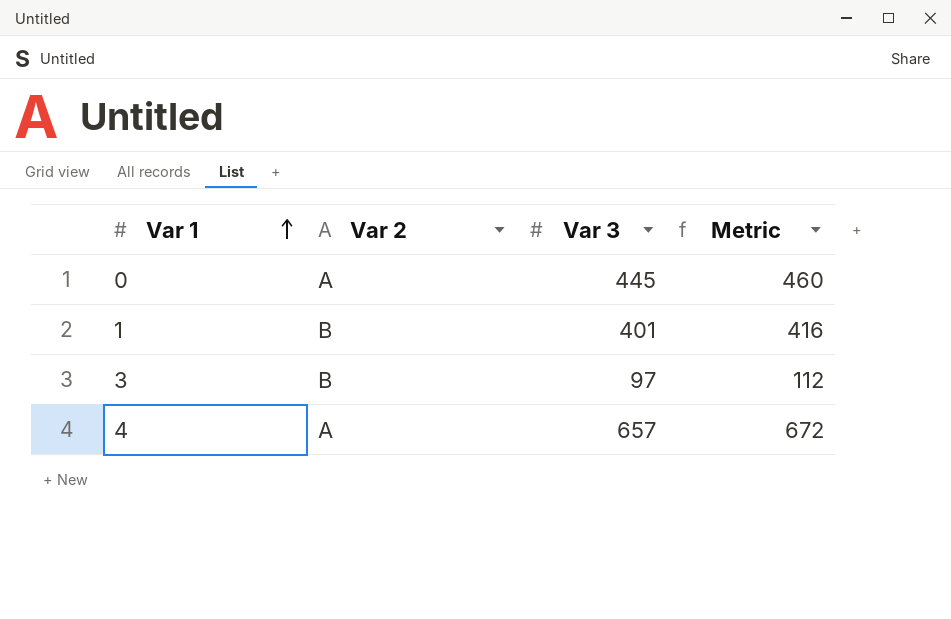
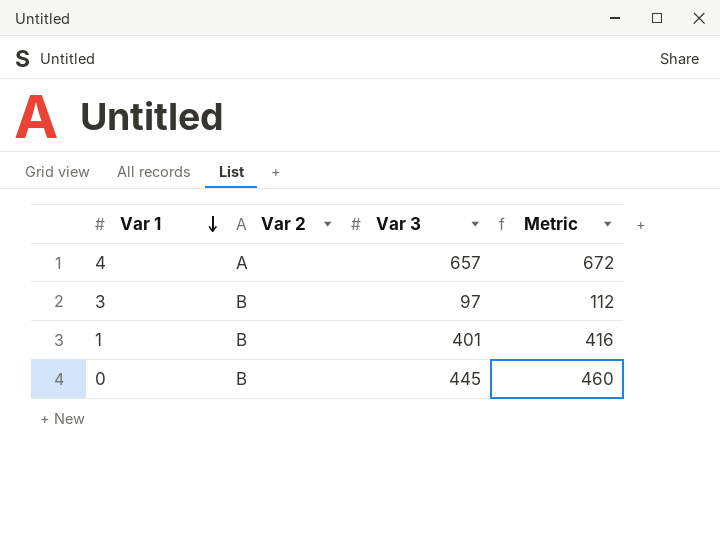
row order: Var 1 ascending -> Var 1 descending
0 | Var 2: A -> B

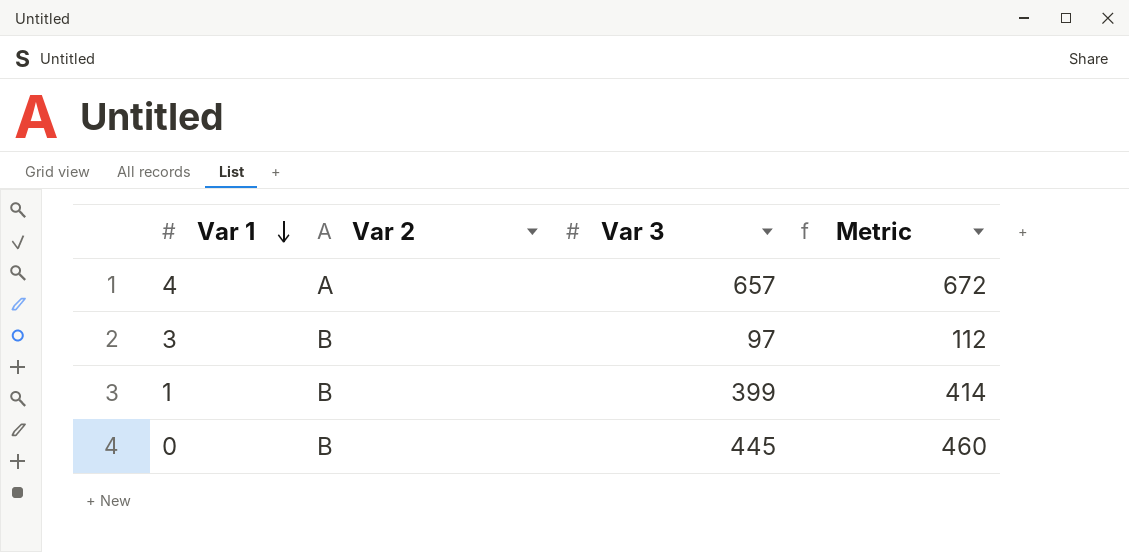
1 | Var 3: 401 -> 399
1 | Metric: 416 -> 414

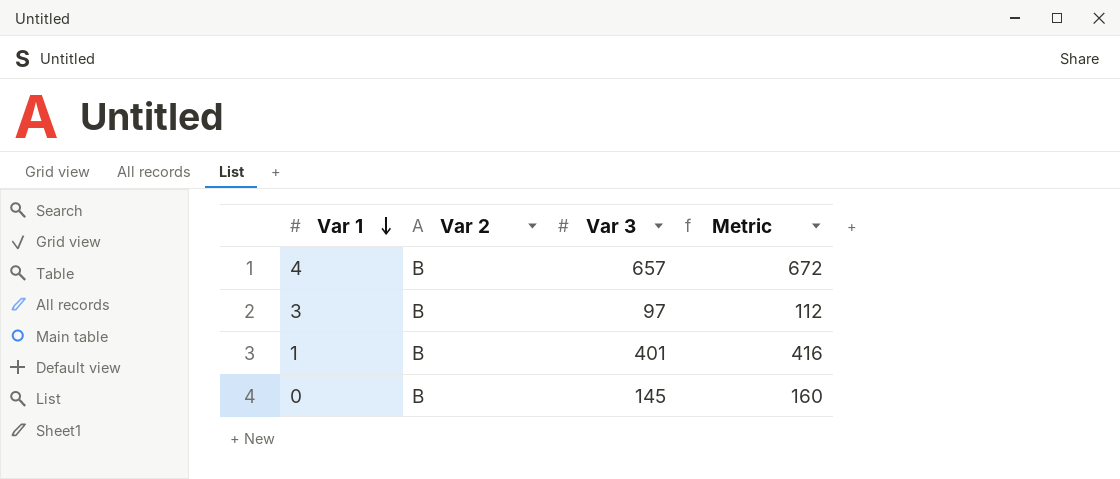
4 | Var 2: A -> B
1 | Var 3: 399 -> 401
1 | Metric: 414 -> 416
0 | Var 3: 445 -> 145
0 | Metric: 460 -> 160

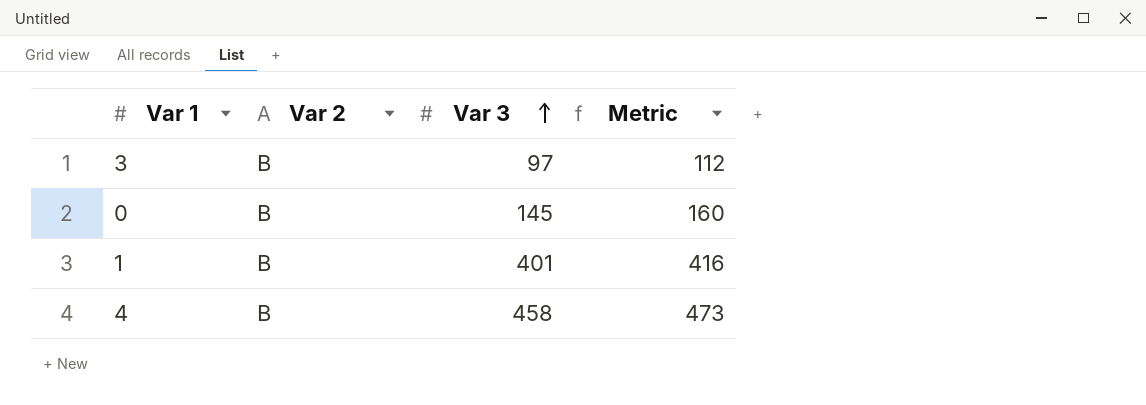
row order: Var 1 descending -> Var 3 ascending
4 | Var 3: 657 -> 458
4 | Metric: 672 -> 473

